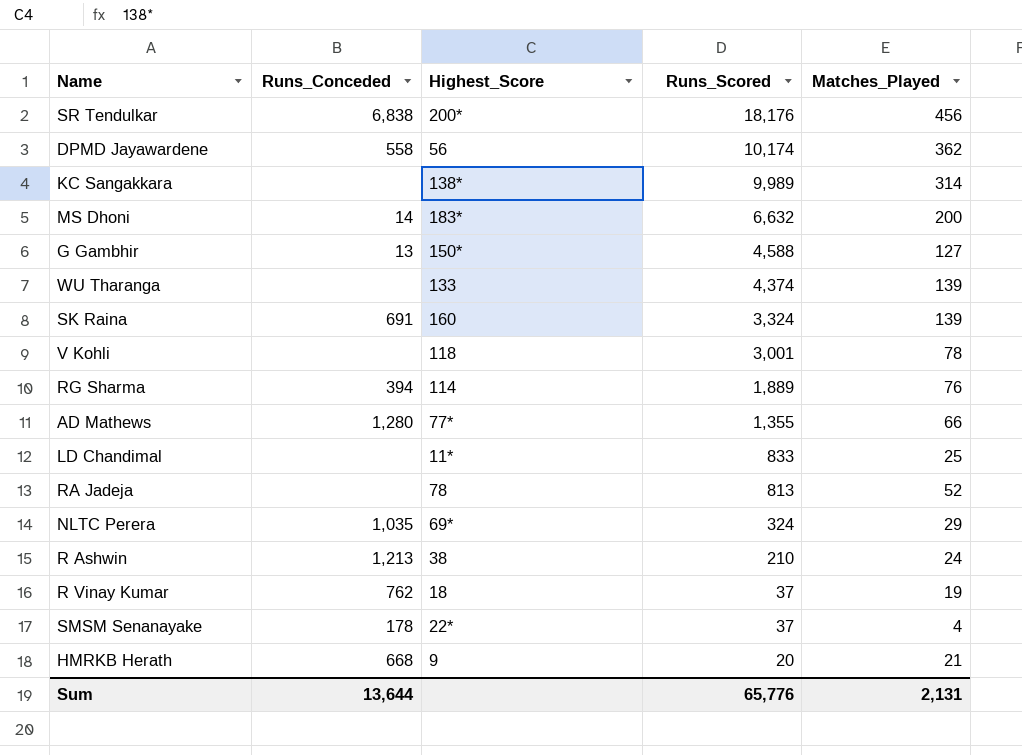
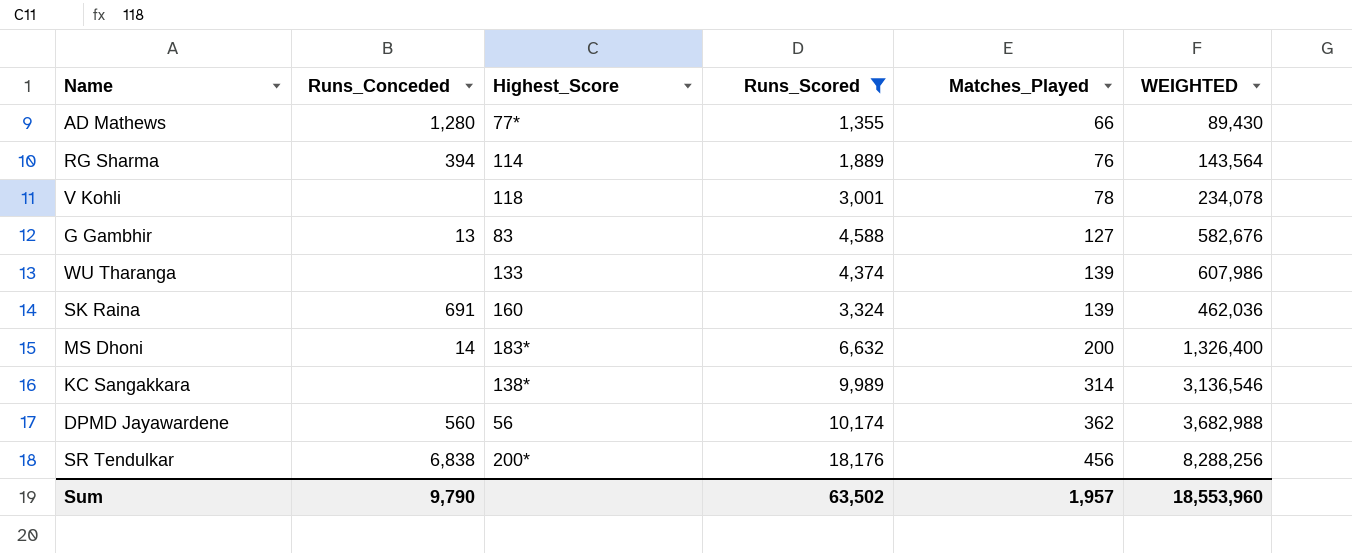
filter: none -> Runs_Scored >= 1,355
row order: Runs_Scored descending -> Matches_Played ascending
column WEIGHTED | formula: none -> [Runs_Scored] * [Matches_Played]
G Gambhir | Highest_Score: 150* -> 83
DPMD Jayawardene | Runs_Conceded: 558 -> 560
Sum | Runs_Conceded: 13,644 -> 9,790
Sum | Runs_Scored: 65,776 -> 63,502
Sum | Matches_Played: 2,131 -> 1,957

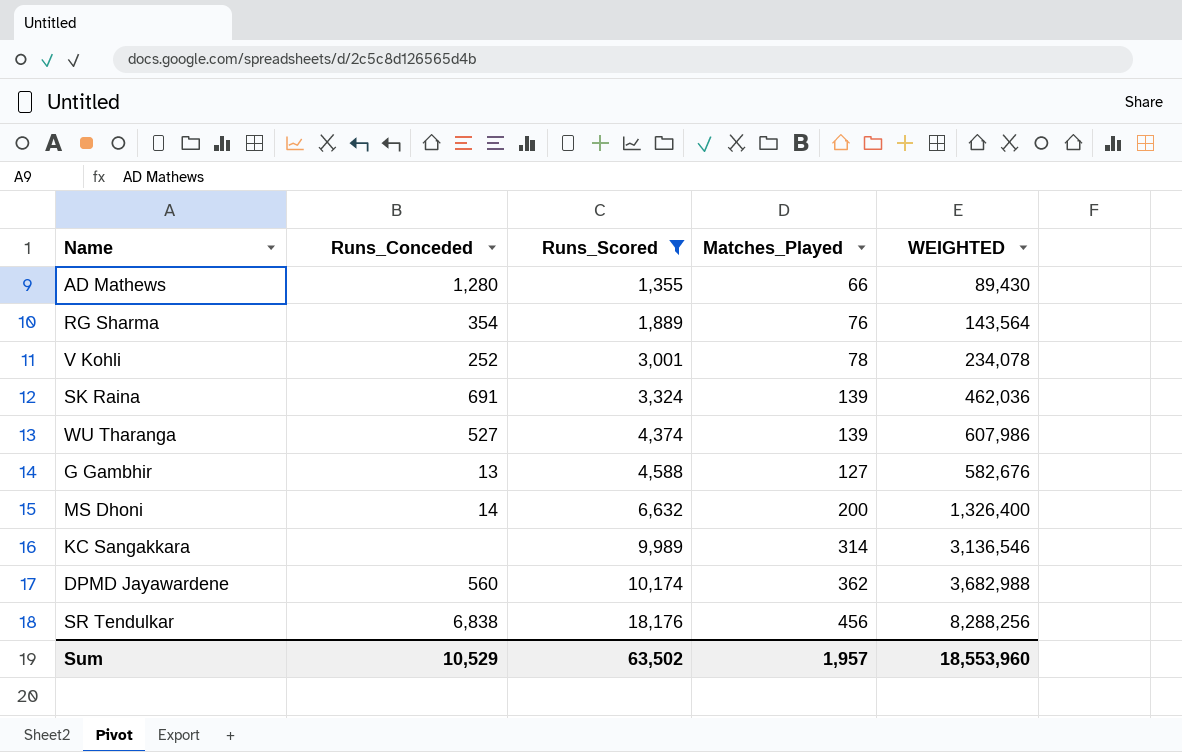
row order: Matches_Played ascending -> Runs_Scored ascending
column Highest_Score | position: 3 -> none
RG Sharma | Runs_Conceded: 394 -> 354
V Kohli | Runs_Conceded: none -> 252
WU Tharanga | Runs_Conceded: none -> 527
Sum | Runs_Conceded: 9,790 -> 10,529

